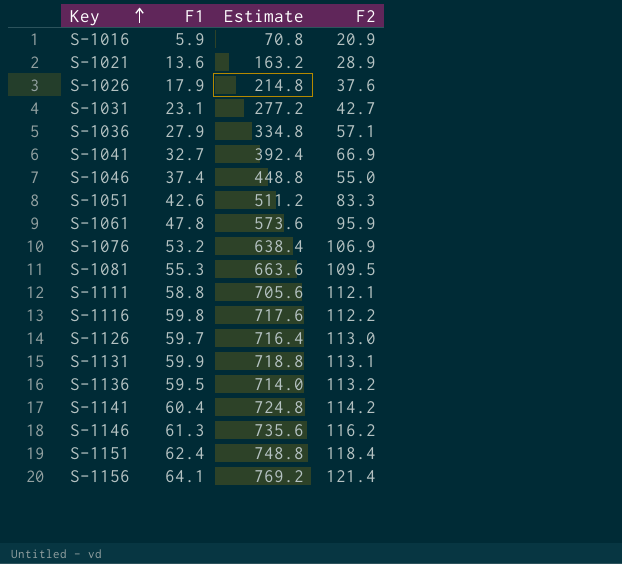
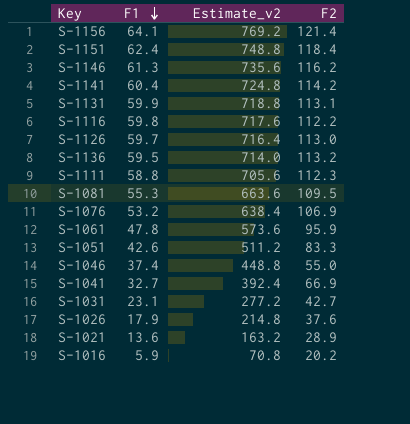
row order: Key ascending -> F1 descending
column name: Estimate -> Estimate_v2
row S-1036: 27.9 | 334.8 | 57.1 -> none
S-1111 | F2: 112.1 -> 112.3
S-1016 | F2: 20.9 -> 20.2

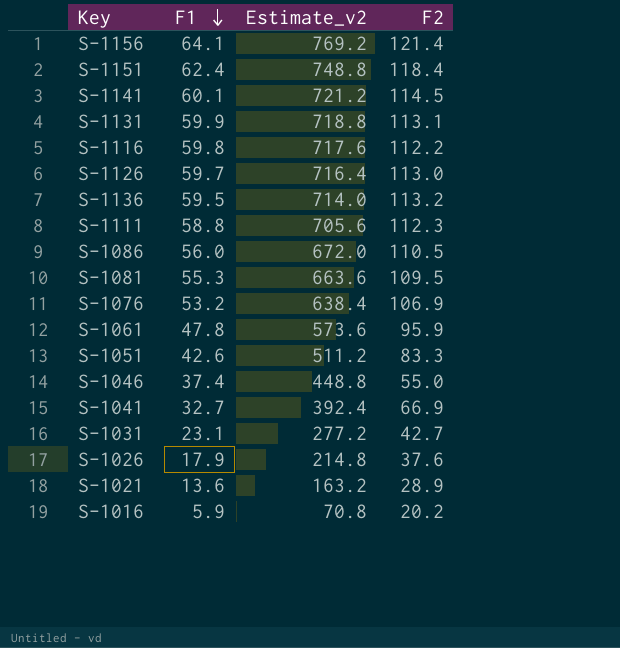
row S-1146: 61.3 | 735.6 | 116.2 -> none
S-1141 | F1: 60.4 -> 60.1
S-1141 | Estimate_v2: 724.8 -> 721.2
S-1141 | F2: 114.2 -> 114.5
row S-1086: none -> 56.0 | 672.0 | 110.5

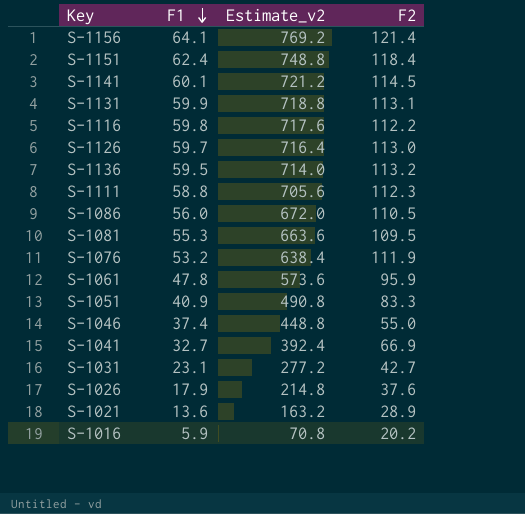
S-1076 | F2: 106.9 -> 111.9
S-1051 | F1: 42.6 -> 40.9
S-1051 | Estimate_v2: 511.2 -> 490.8

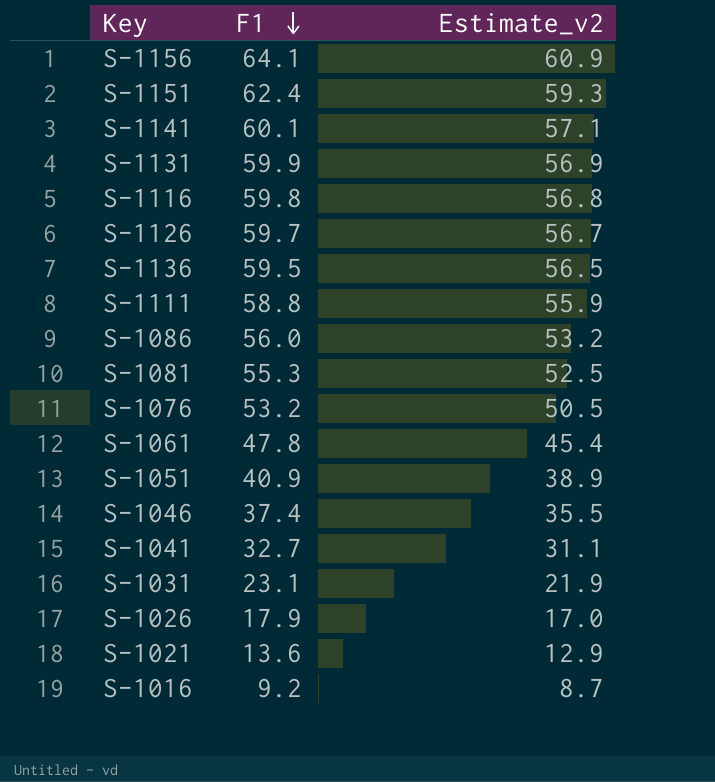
column F2 | position: 4 -> none
column Estimate_v2 | formula: [F1] * 12 -> [F1] * 0.95
S-1016 | F1: 5.9 -> 9.2

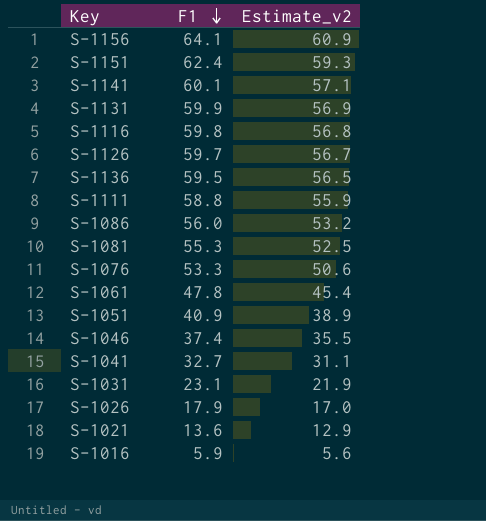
S-1076 | F1: 53.2 -> 53.3
S-1076 | Estimate_v2: 50.5 -> 50.6
S-1016 | F1: 9.2 -> 5.9
S-1016 | Estimate_v2: 8.7 -> 5.6

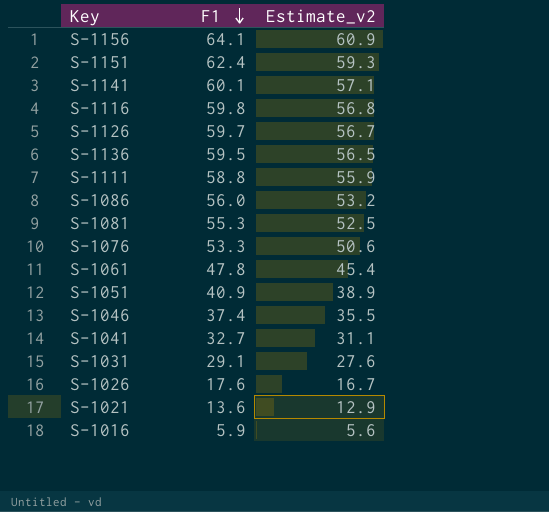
row S-1131: 59.9 | 56.9 -> none
S-1031 | F1: 23.1 -> 29.1
S-1031 | Estimate_v2: 21.9 -> 27.6
S-1026 | F1: 17.9 -> 17.6
S-1026 | Estimate_v2: 17.0 -> 16.7

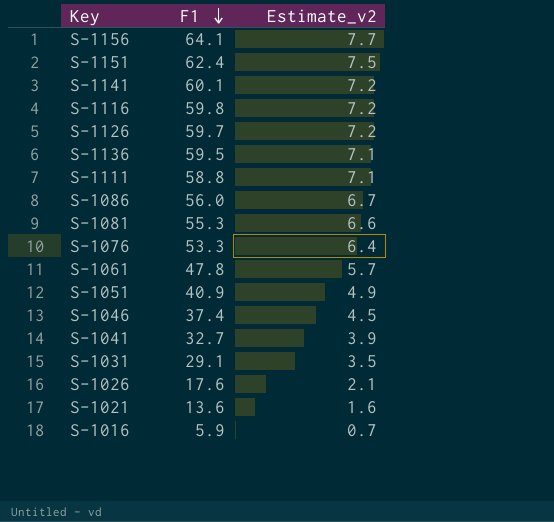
column Estimate_v2 | formula: [F1] * 0.95 -> [F1] * 0.12

